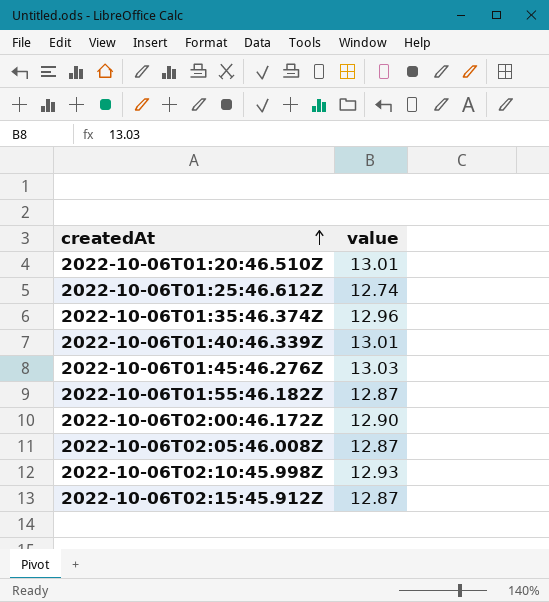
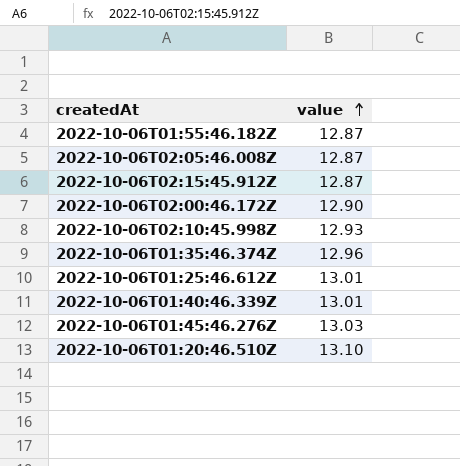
row order: createdAt ascending -> value ascending
2022-10-06T01:25:46.612Z | value: 12.74 -> 13.01
2022-10-06T01:20:46.510Z | value: 13.01 -> 13.10

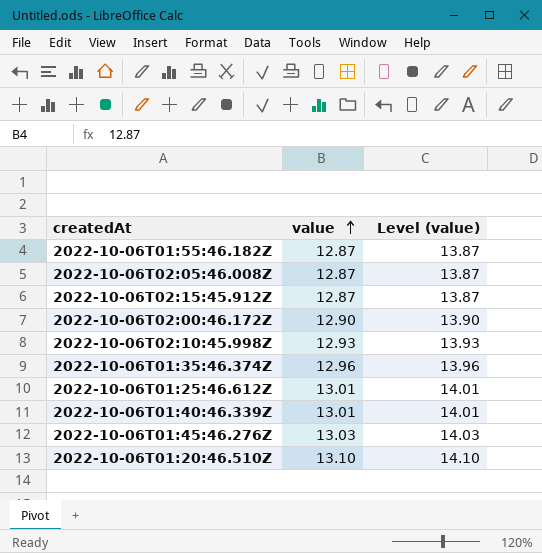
column Level (value) | formula: none -> [value] + 1

